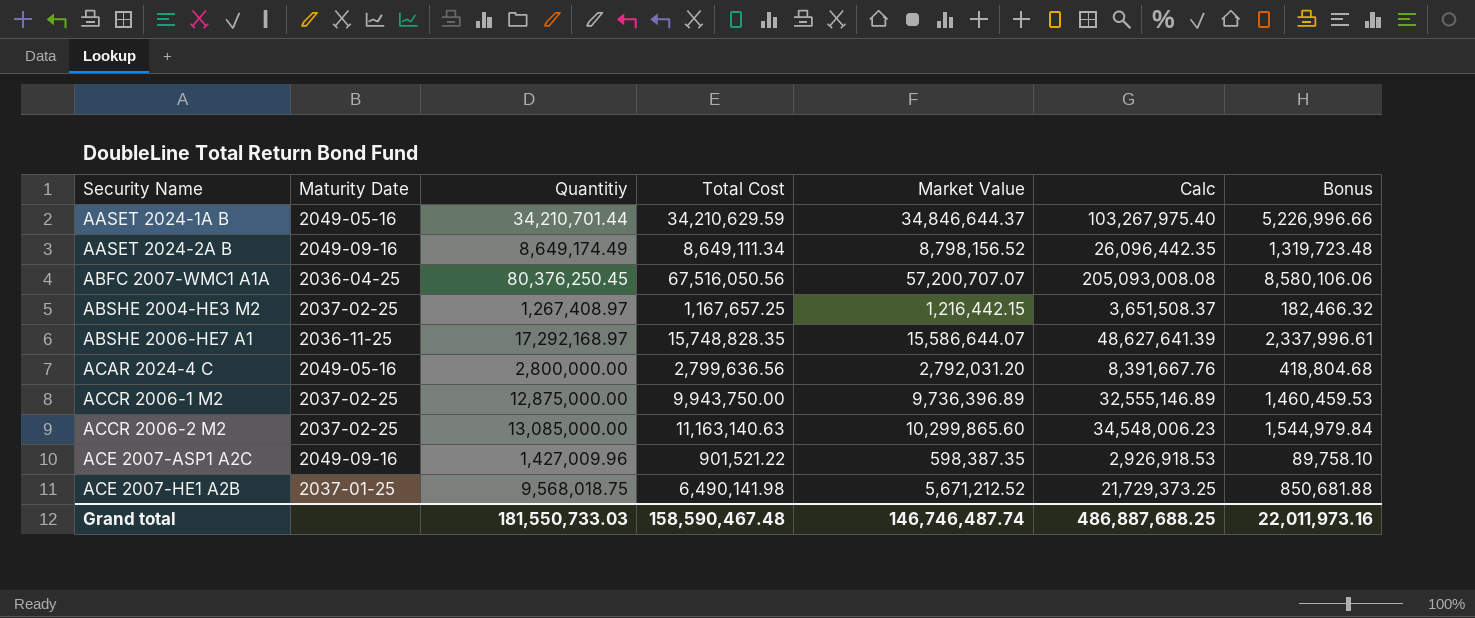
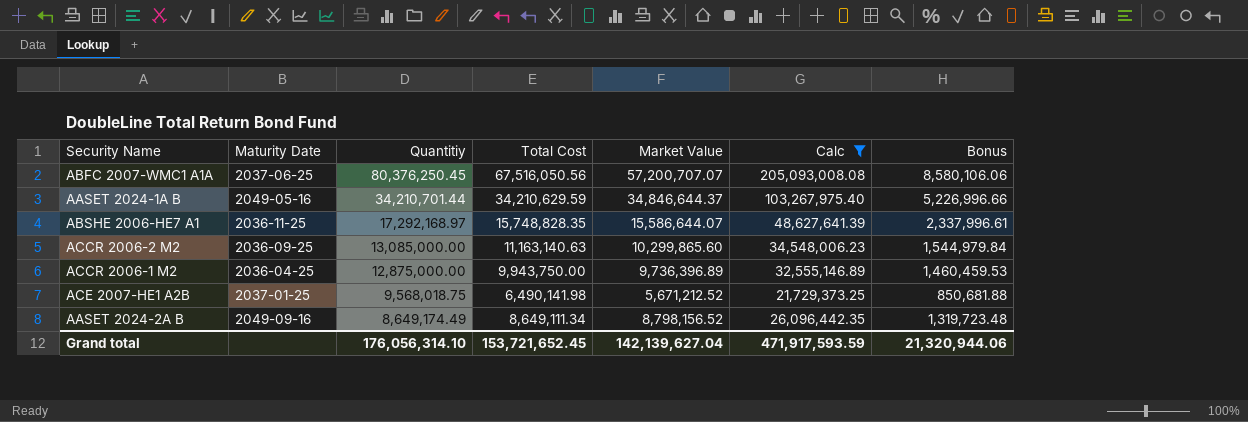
filter: none -> Calc >= 21,729,373.25
row order: Security Name ascending -> Quantitiy descending
ABFC 2007-WMC1 A1A | Maturity Date: 2036-04-25 -> 2037-06-25
ACCR 2006-2 M2 | Maturity Date: 2037-02-25 -> 2036-09-25
ACCR 2006-1 M2 | Maturity Date: 2037-02-25 -> 2036-04-25
Grand total | Quantitiy: 181,550,733.03 -> 176,056,314.10
Grand total | Total Cost: 158,590,467.48 -> 153,721,652.45
Grand total | Market Value: 146,746,487.74 -> 142,139,627.04
Grand total | Calc: 486,887,688.25 -> 471,917,593.59
Grand total | Bonus: 22,011,973.16 -> 21,320,944.06

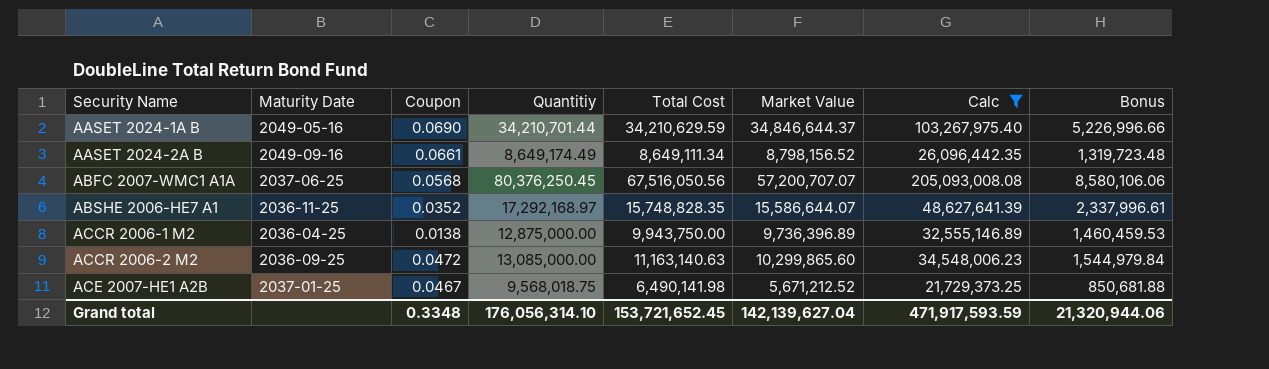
row order: Quantitiy descending -> Security Name ascending
column Coupon | position: none -> 3

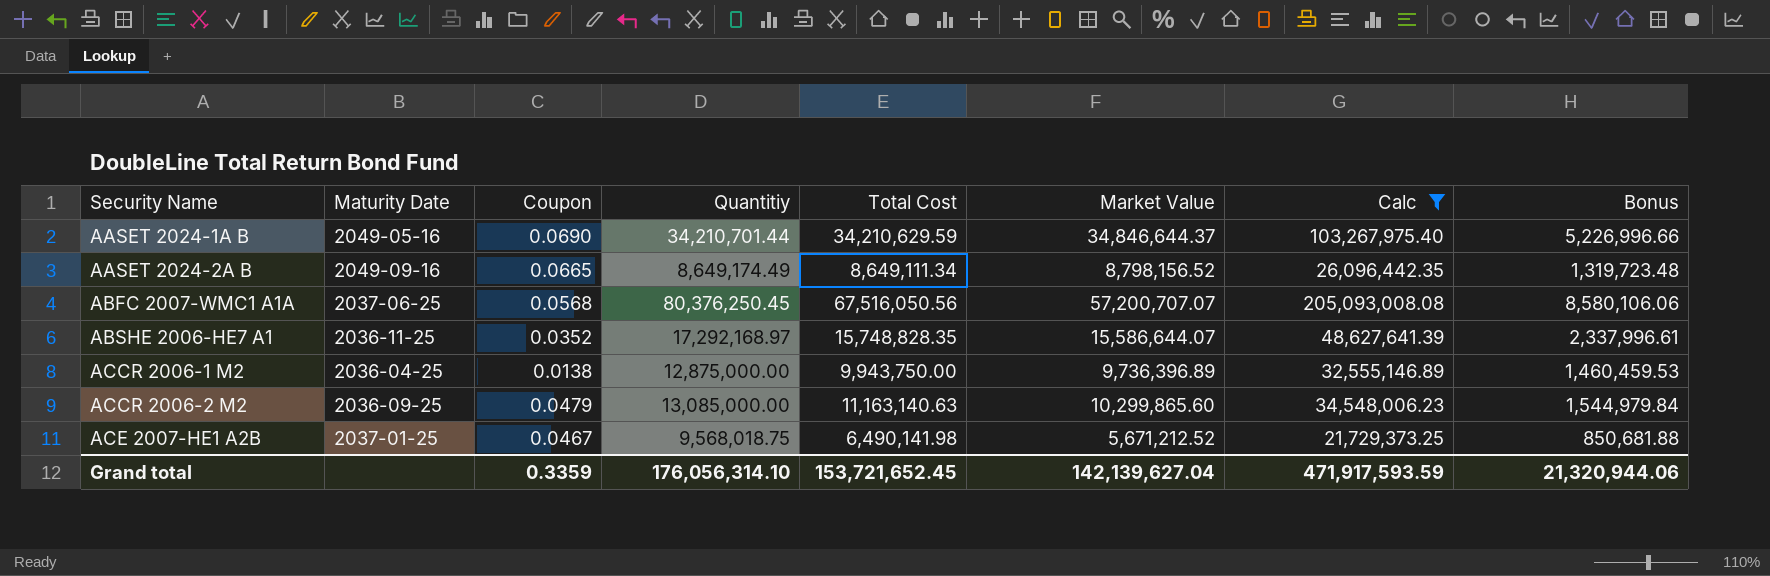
AASET 2024-2A B | Coupon: 0.0661 -> 0.0665
ACCR 2006-2 M2 | Coupon: 0.0472 -> 0.0479
Grand total | Coupon: 0.3348 -> 0.3359

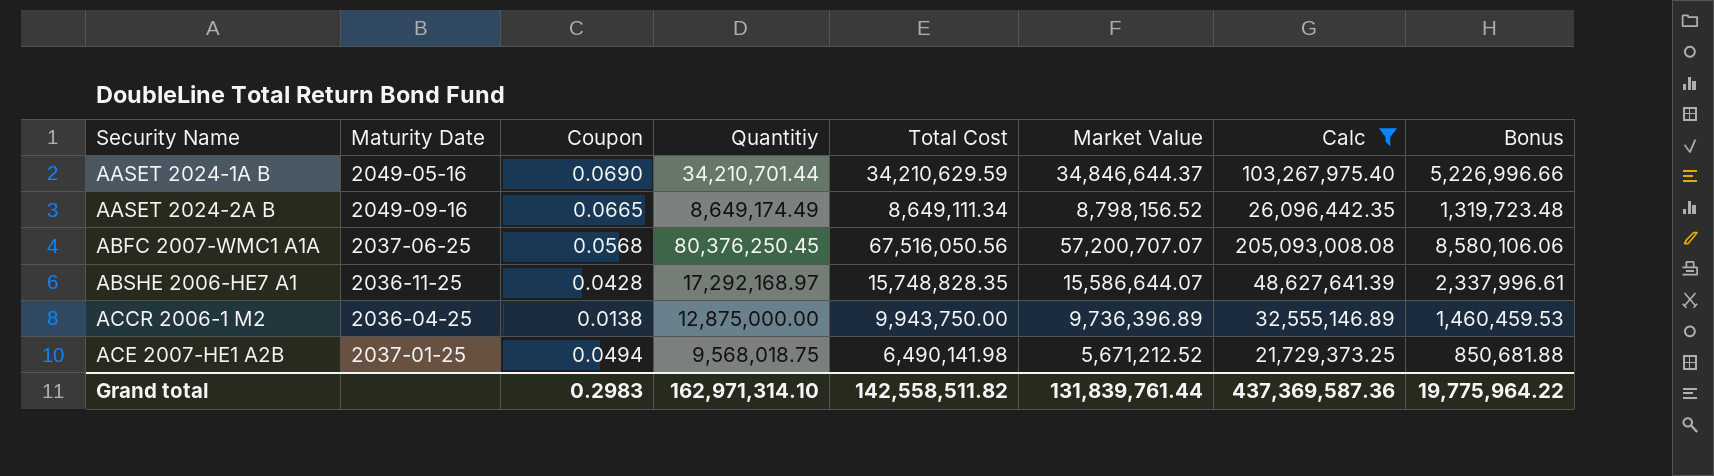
row ACCR 2006-2 M2: 2036-09-25 | 0.0479 | 13,085,000.00 | 11,163,140.63 | 10,299,865.60 | 34,548,006.23 | 1,544,979.84 -> none
ABSHE 2006-HE7 A1 | Coupon: 0.0352 -> 0.0428
ACE 2007-HE1 A2B | Coupon: 0.0467 -> 0.0494
Grand total | Coupon: 0.3359 -> 0.2983
Grand total | Quantitiy: 176,056,314.10 -> 162,971,314.10
Grand total | Total Cost: 153,721,652.45 -> 142,558,511.82
Grand total | Market Value: 142,139,627.04 -> 131,839,761.44
Grand total | Calc: 471,917,593.59 -> 437,369,587.36
Grand total | Bonus: 21,320,944.06 -> 19,775,964.22

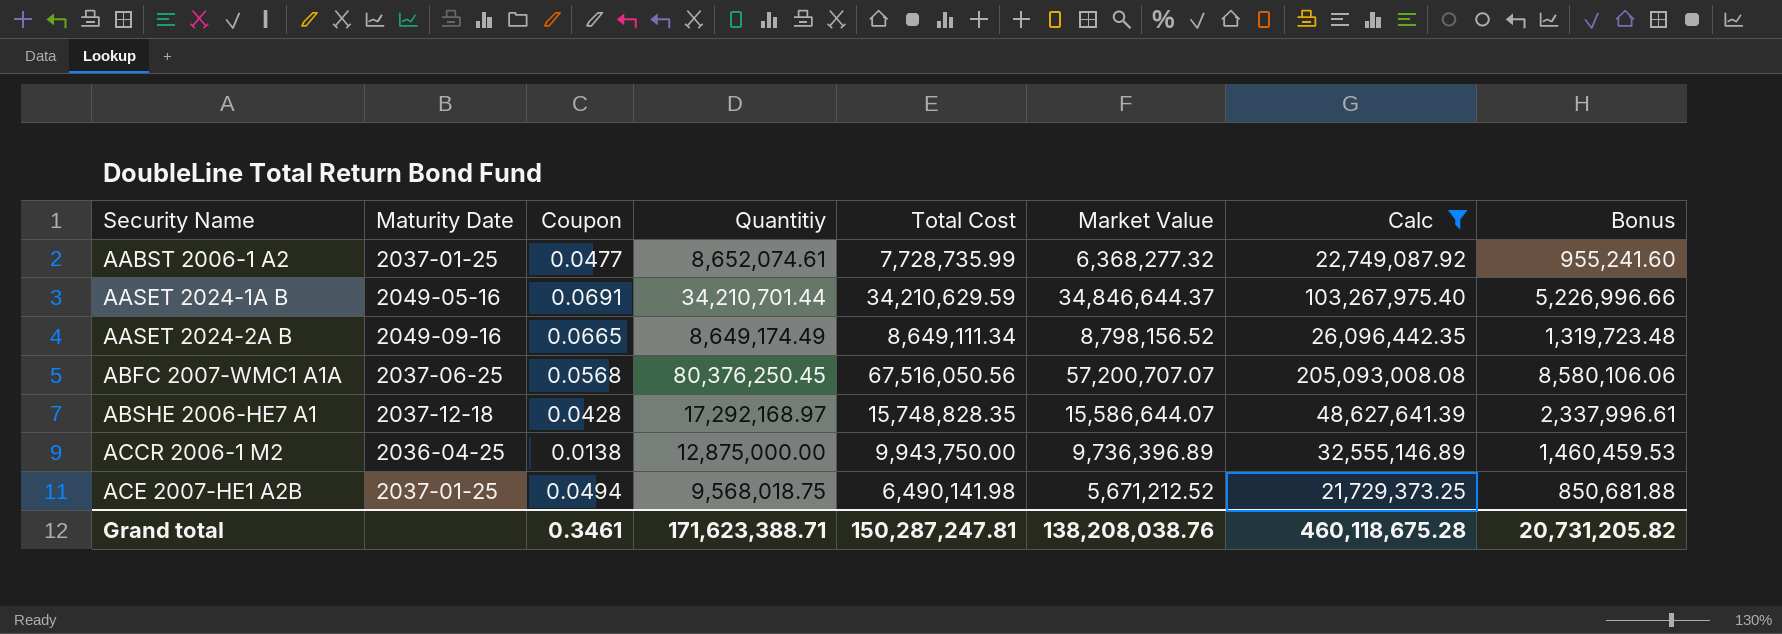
row AABST 2006-1 A2: none -> 2037-01-25 | 0.0477 | 8,652,074.61 | 7,728,735.99 | 6,368,277.32 | 22,749,087.92 | 955,241.60
AASET 2024-1A B | Coupon: 0.0690 -> 0.0691
ABSHE 2006-HE7 A1 | Maturity Date: 2036-11-25 -> 2037-12-18
Grand total | Coupon: 0.2983 -> 0.3461
Grand total | Quantitiy: 162,971,314.10 -> 171,623,388.71
Grand total | Total Cost: 142,558,511.82 -> 150,287,247.81
Grand total | Market Value: 131,839,761.44 -> 138,208,038.76
Grand total | Calc: 437,369,587.36 -> 460,118,675.28
Grand total | Bonus: 19,775,964.22 -> 20,731,205.82

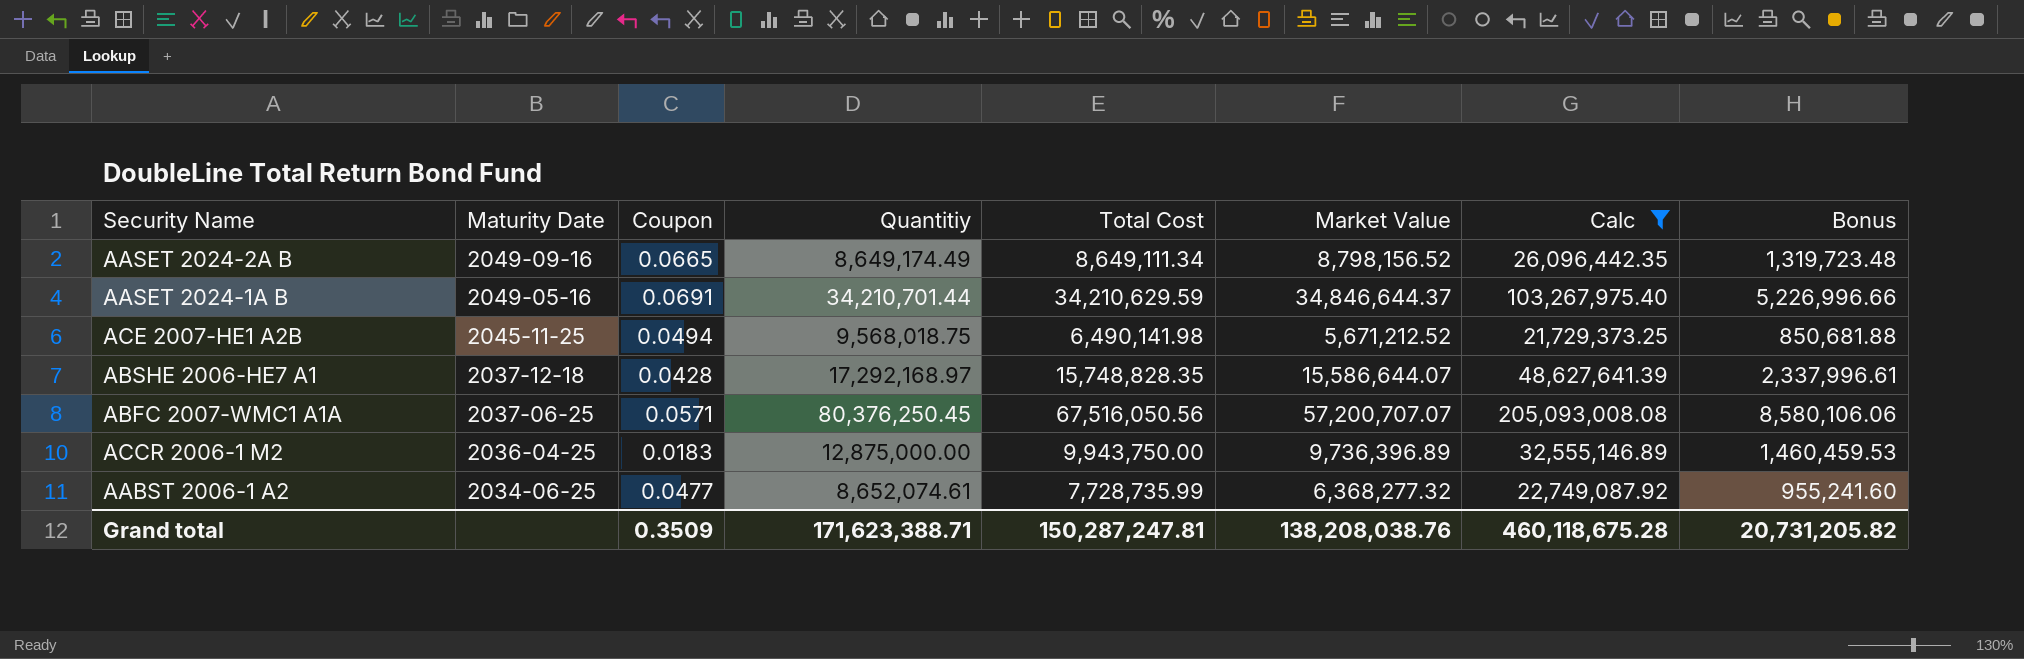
row order: Security Name ascending -> Maturity Date descending
ACE 2007-HE1 A2B | Maturity Date: 2037-01-25 -> 2045-11-25
ABFC 2007-WMC1 A1A | Coupon: 0.0568 -> 0.0571
ACCR 2006-1 M2 | Coupon: 0.0138 -> 0.0183
AABST 2006-1 A2 | Maturity Date: 2037-01-25 -> 2034-06-25
Grand total | Coupon: 0.3461 -> 0.3509

